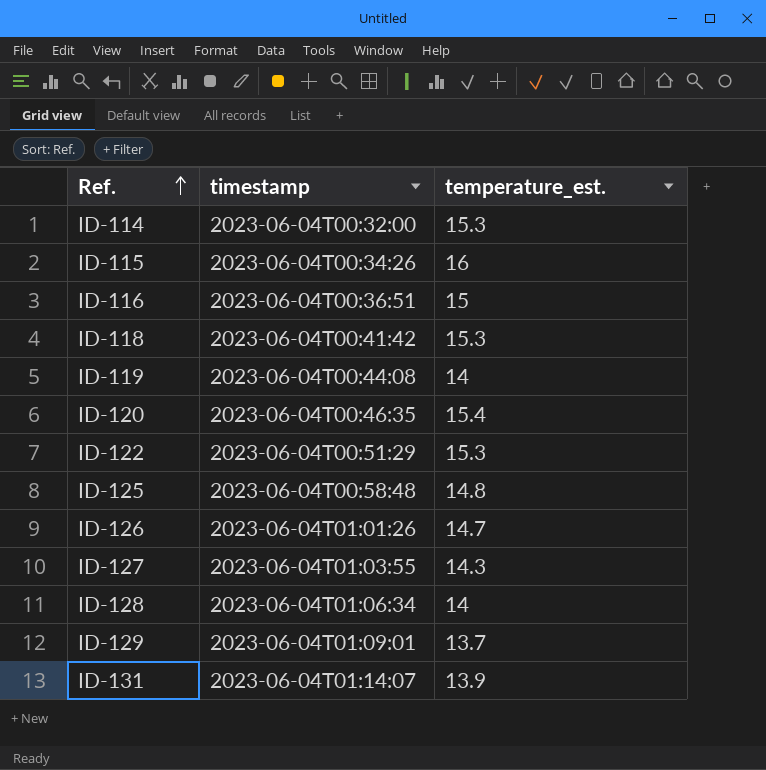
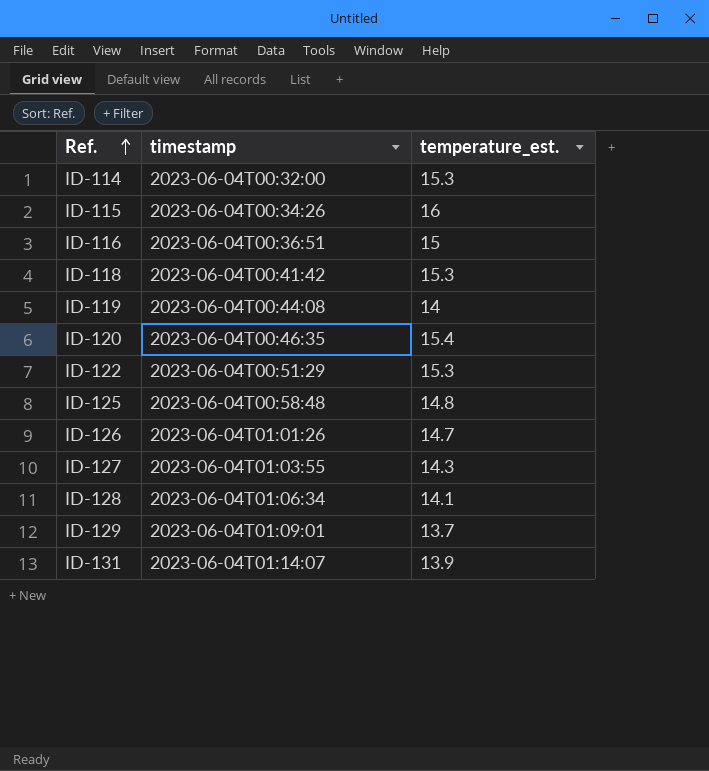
ID-128 | temperature_est.: 14 -> 14.1

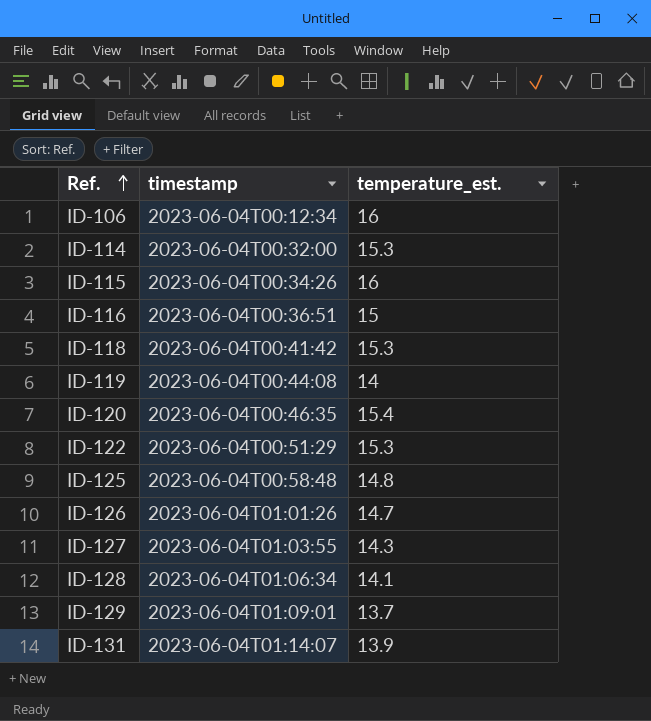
row ID-106: none -> 2023-06-04T00:12:34 | 16

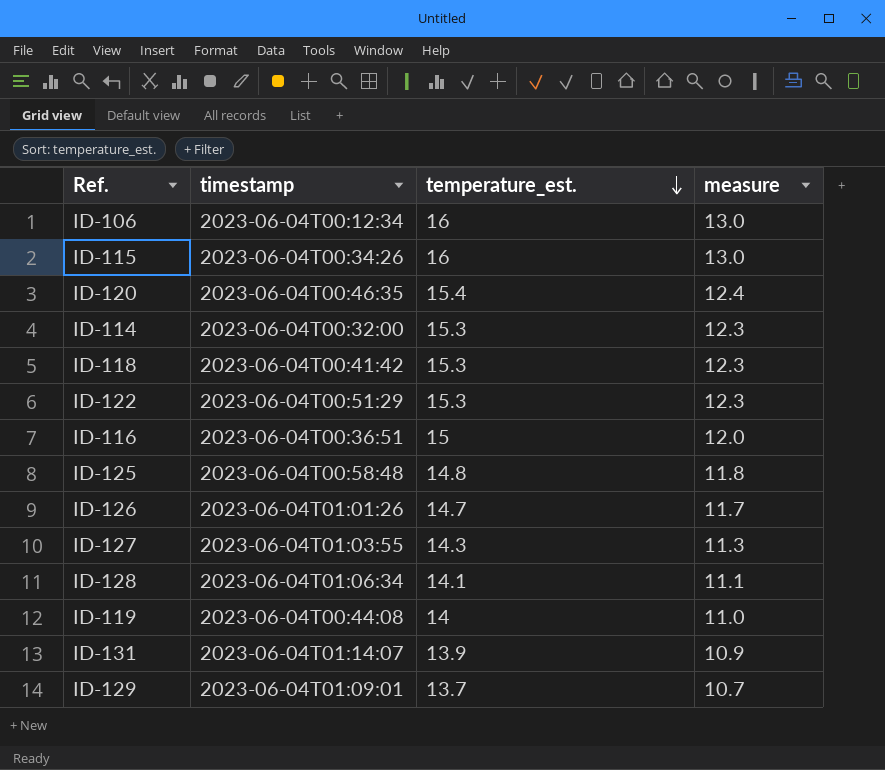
row order: Ref. ascending -> temperature_est. descending
column measure | formula: none -> [temperature_est.] - 3

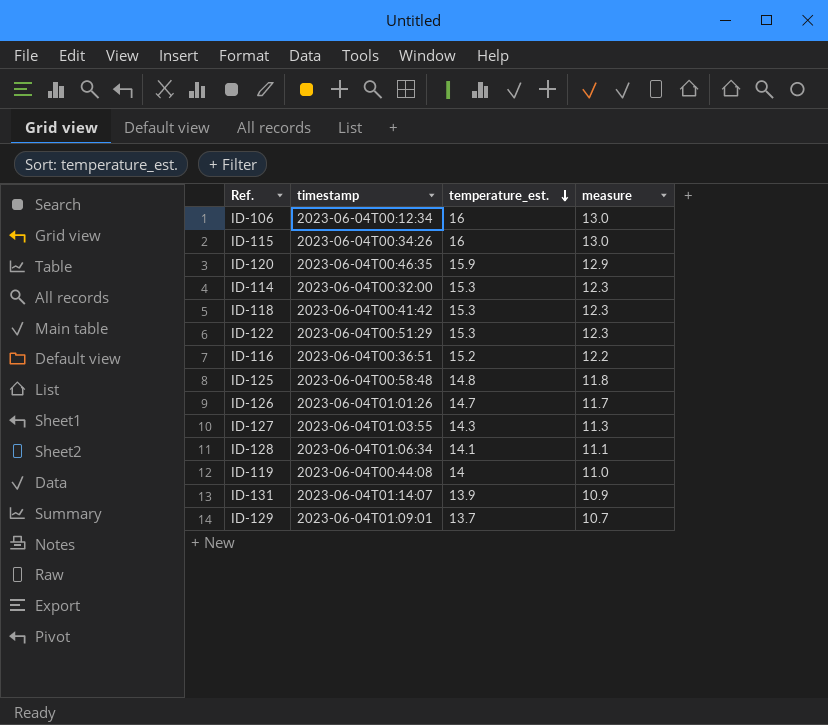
ID-120 | temperature_est.: 15.4 -> 15.9
ID-120 | measure: 12.4 -> 12.9
ID-116 | temperature_est.: 15 -> 15.2
ID-116 | measure: 12.0 -> 12.2

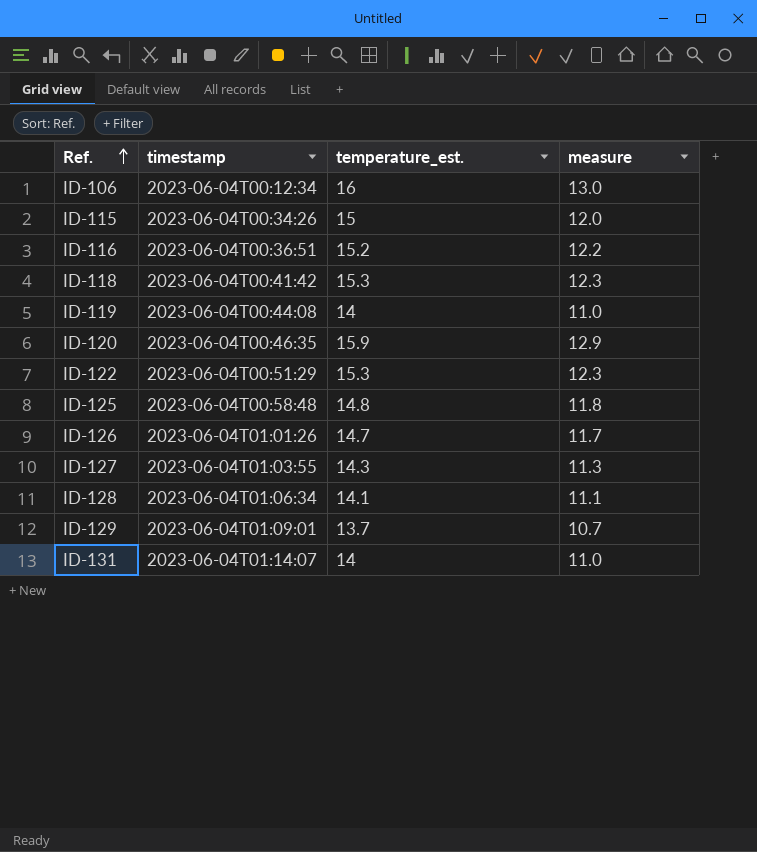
row order: temperature_est. descending -> Ref. ascending
row ID-114: 2023-06-04T00:32:00 | 15.3 | 12.3 -> none
ID-115 | temperature_est.: 16 -> 15
ID-115 | measure: 13.0 -> 12.0
ID-131 | temperature_est.: 13.9 -> 14
ID-131 | measure: 10.9 -> 11.0

